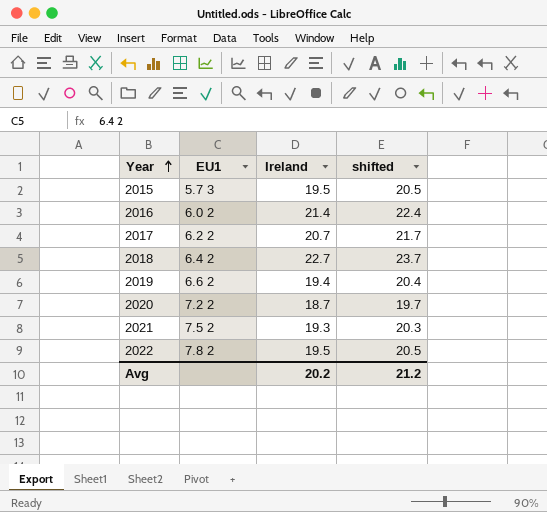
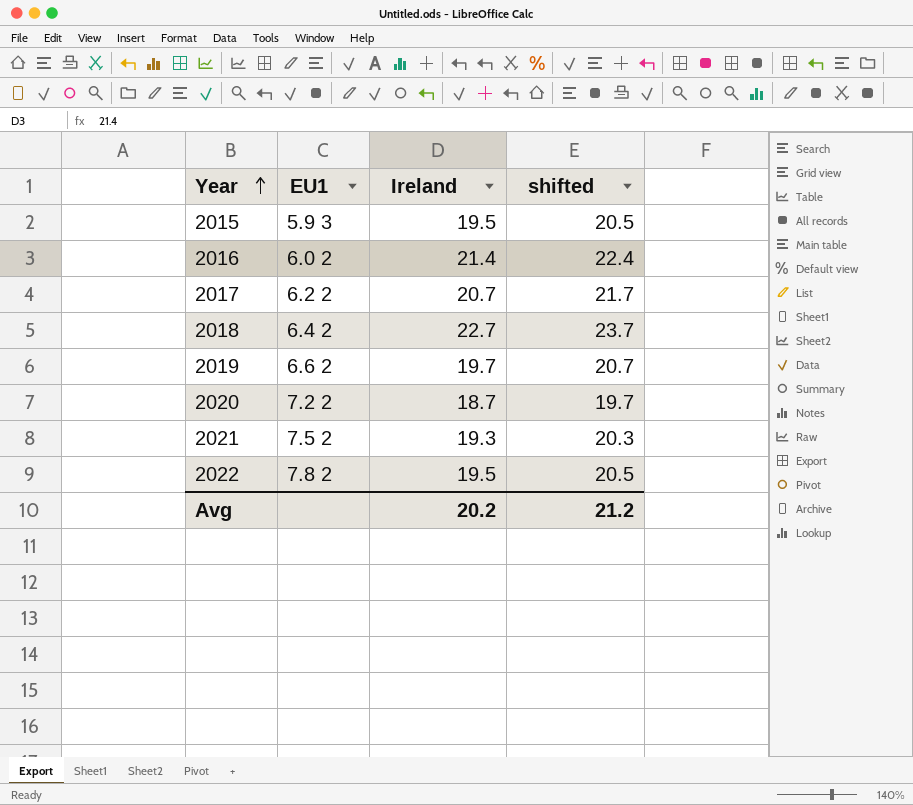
2015 | EU1: 5.7 3 -> 5.9 3
2019 | Ireland: 19.4 -> 19.7
2019 | shifted: 20.4 -> 20.7

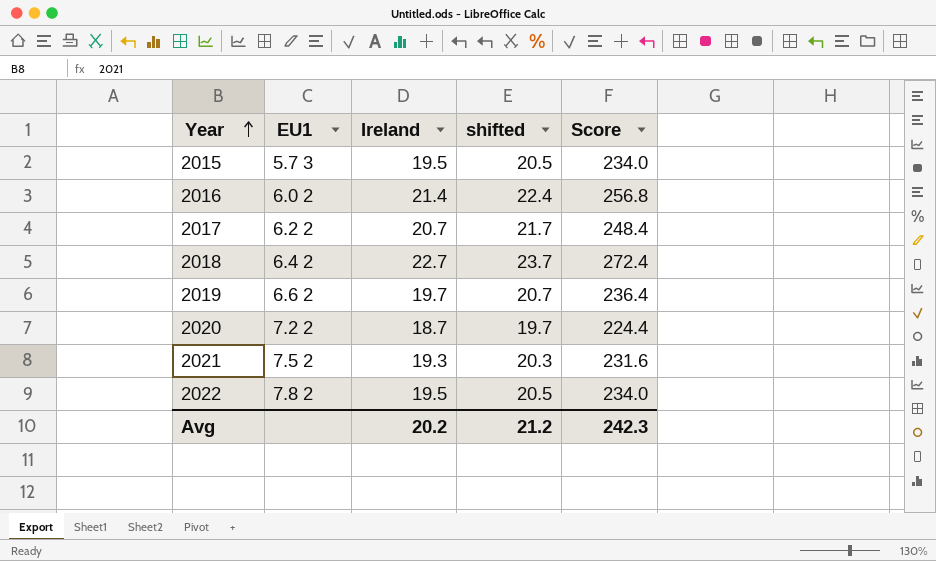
column Score | formula: none -> [Ireland] * 12
2015 | EU1: 5.9 3 -> 5.7 3

